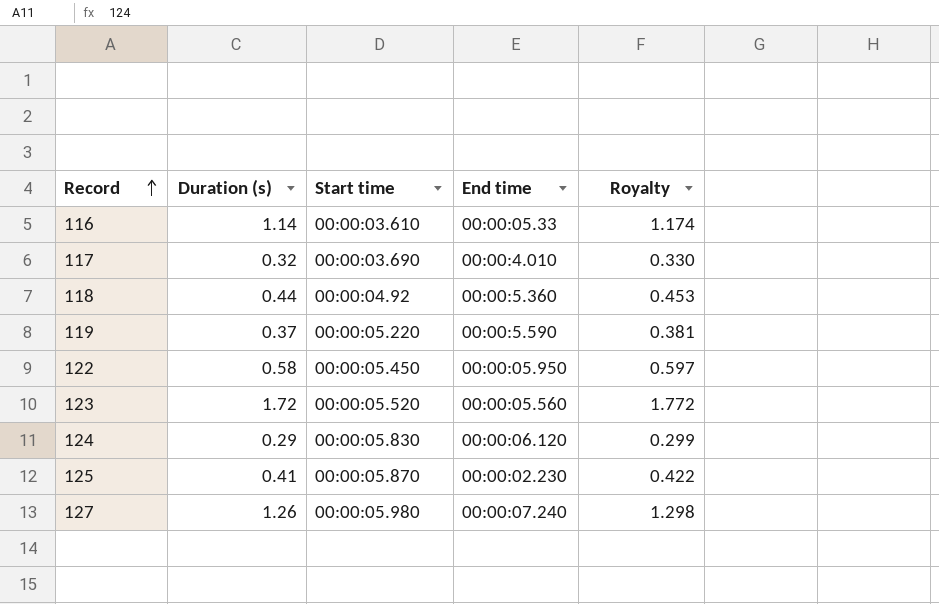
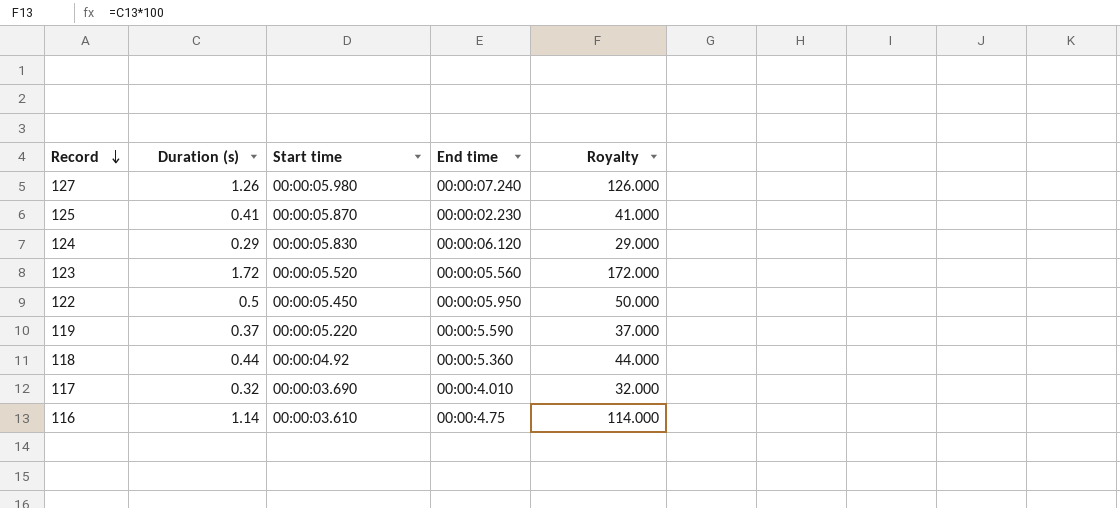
row order: Record ascending -> Record descending
column Royalty | formula: [Duration (s)] * 1.03 -> [Duration (s)] * 100
122 | Duration (s): 0.58 -> 0.5
116 | End time: 00:00:05.33 -> 00:00:4.75

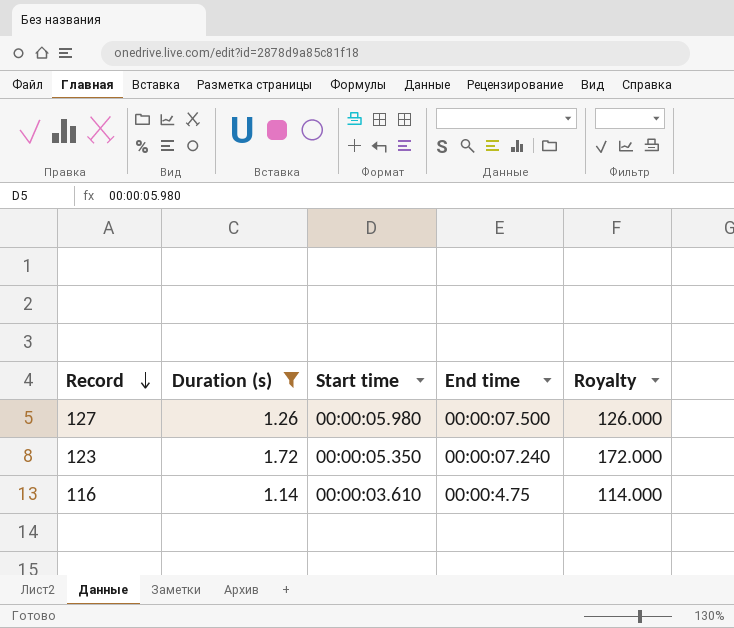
filter: none -> Duration (s) >= 1.14
127 | End time: 00:00:07.240 -> 00:00:07.500
123 | Start time: 00:00:05.520 -> 00:00:05.350
123 | End time: 00:00:05.560 -> 00:00:07.240

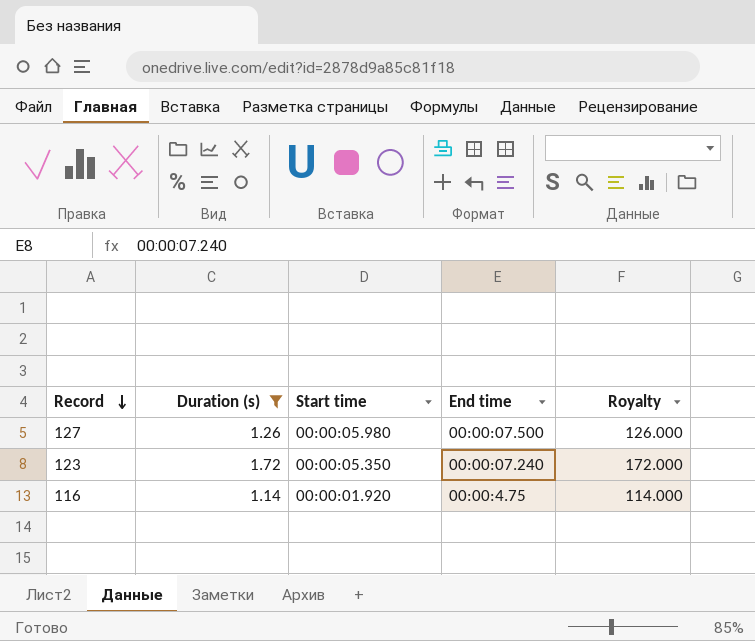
116 | Start time: 00:00:03.610 -> 00:00:01.920

